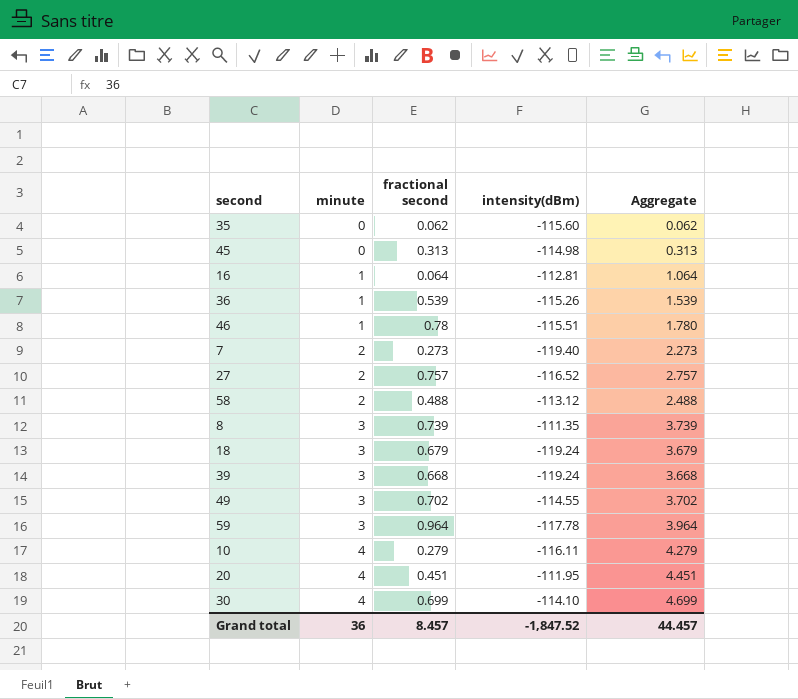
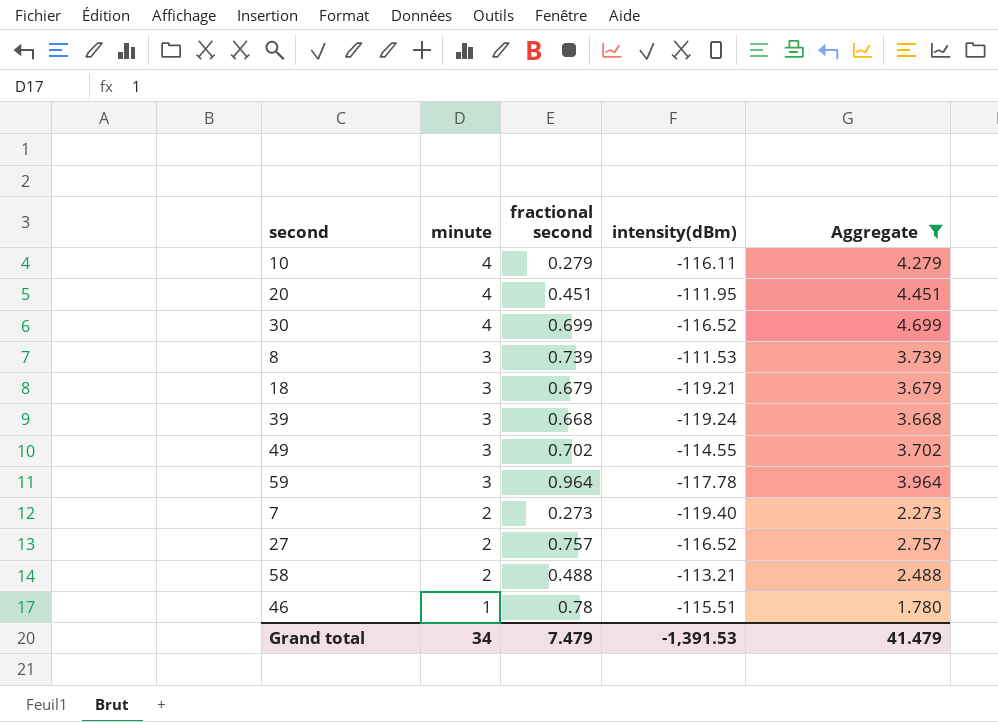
filter: none -> Aggregate >= 1.780
row order: minute ascending -> minute descending
30 | intensity(dBm): -114.10 -> -116.52
8 | intensity(dBm): -111.35 -> -111.53
18 | intensity(dBm): -119.24 -> -119.21
58 | intensity(dBm): -113.12 -> -113.21
Grand total | minute: 36 -> 34
Grand total | fractional second: 8.457 -> 7.479
Grand total | intensity(dBm): -1,847.52 -> -1,391.53
Grand total | Aggregate: 44.457 -> 41.479

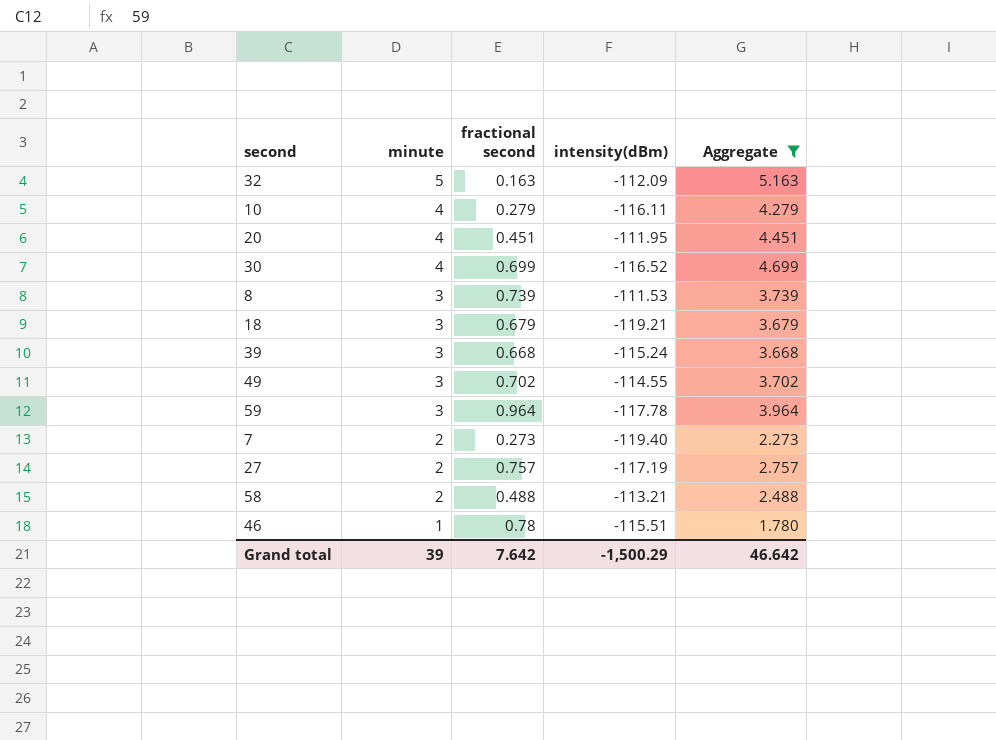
row 32: none -> 5 | 0.163 | -112.09 | 5.163
39 | intensity(dBm): -119.24 -> -115.24
27 | intensity(dBm): -116.52 -> -117.19
Grand total | minute: 34 -> 39
Grand total | fractional second: 7.479 -> 7.642
Grand total | intensity(dBm): -1,391.53 -> -1,500.29
Grand total | Aggregate: 41.479 -> 46.642

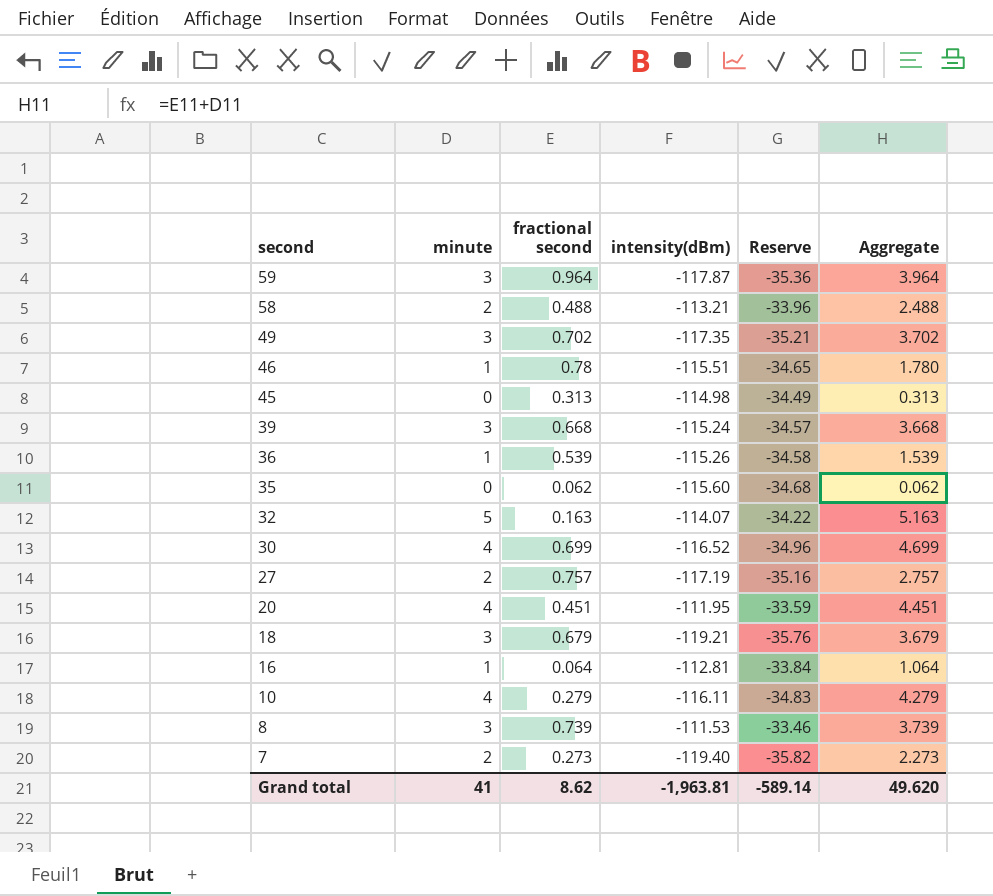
filter: Aggregate >= 1.780 -> none
row order: minute descending -> second descending
column Reserve | formula: none -> [intensity(dBm)] * 0.3
59 | intensity(dBm): -117.78 -> -117.87
49 | intensity(dBm): -114.55 -> -117.35
32 | intensity(dBm): -112.09 -> -114.07
Grand total | minute: 39 -> 41
Grand total | fractional second: 7.642 -> 8.62
Grand total | intensity(dBm): -1,500.29 -> -1,963.81
Grand total | Aggregate: 46.642 -> 49.620

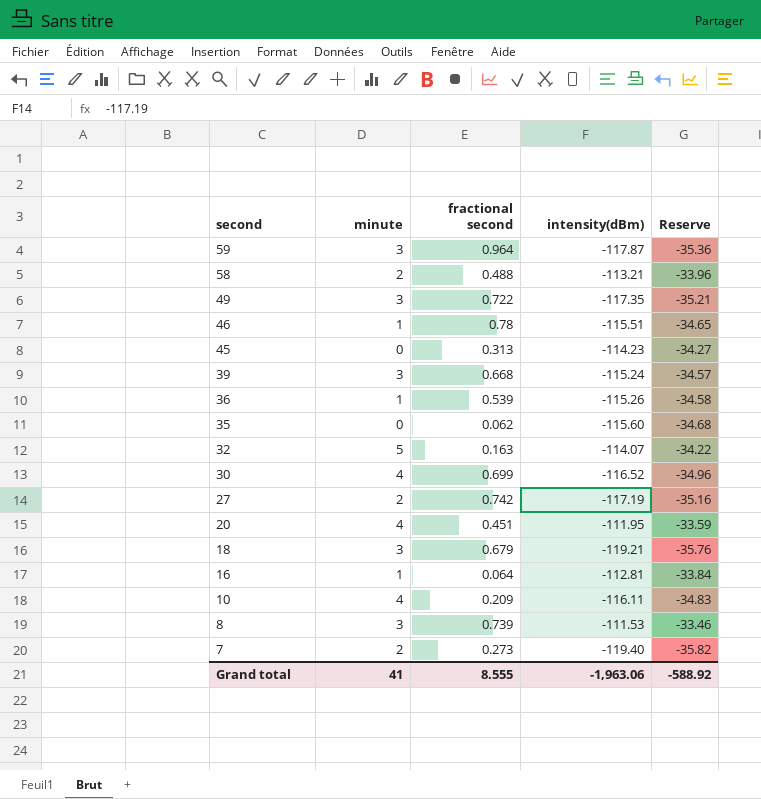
column Aggregate | formula: [minute] + [fractional second] -> none
49 | fractional second: 0.702 -> 0.722
45 | intensity(dBm): -114.98 -> -114.23
45 | Reserve: -34.49 -> -34.27
27 | fractional second: 0.757 -> 0.742
10 | fractional second: 0.279 -> 0.209
Grand total | fractional second: 8.62 -> 8.555
Grand total | intensity(dBm): -1,963.81 -> -1,963.06
Grand total | Reserve: -589.14 -> -588.92

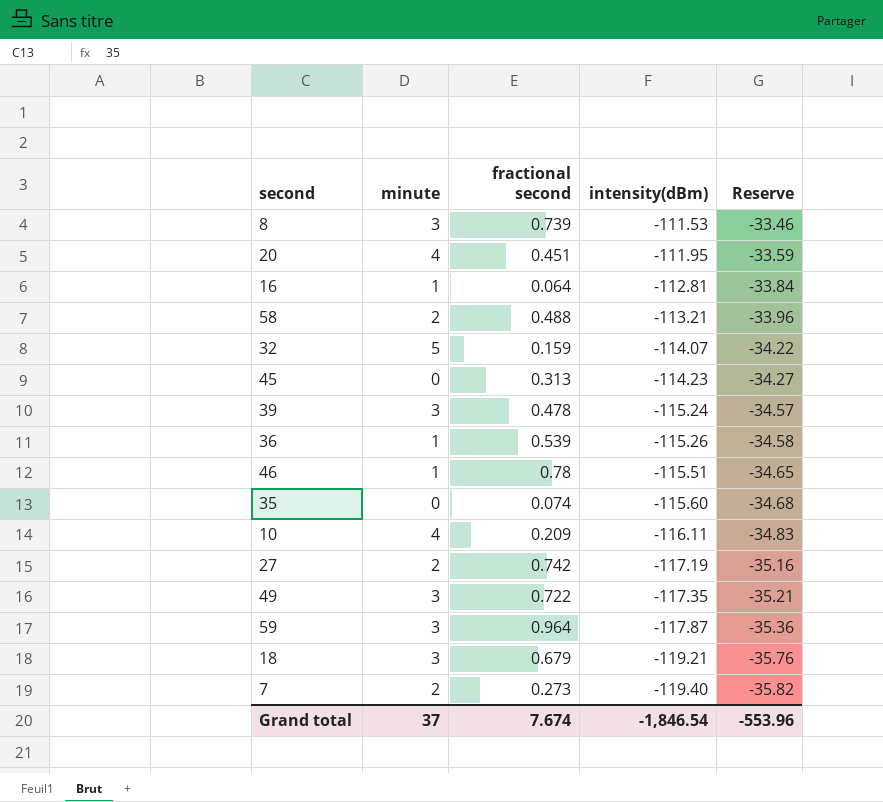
row order: second descending -> intensity(dBm) descending
row 30: 4 | 0.699 | -116.52 | -34.96 -> none
32 | fractional second: 0.163 -> 0.159
39 | fractional second: 0.668 -> 0.478
35 | fractional second: 0.062 -> 0.074
Grand total | minute: 41 -> 37
Grand total | fractional second: 8.555 -> 7.674
Grand total | intensity(dBm): -1,963.06 -> -1,846.54
Grand total | Reserve: -588.92 -> -553.96

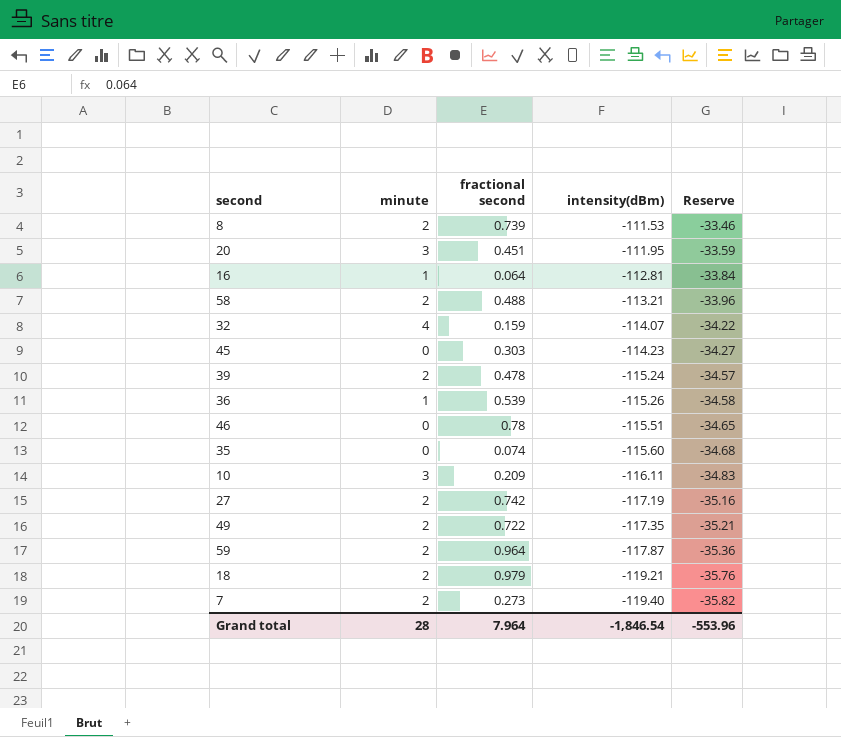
8 | minute: 3 -> 2
20 | minute: 4 -> 3
32 | minute: 5 -> 4
45 | fractional second: 0.313 -> 0.303
39 | minute: 3 -> 2
46 | minute: 1 -> 0
10 | minute: 4 -> 3
49 | minute: 3 -> 2
59 | minute: 3 -> 2
18 | minute: 3 -> 2
18 | fractional second: 0.679 -> 0.979
Grand total | minute: 37 -> 28
Grand total | fractional second: 7.674 -> 7.964

